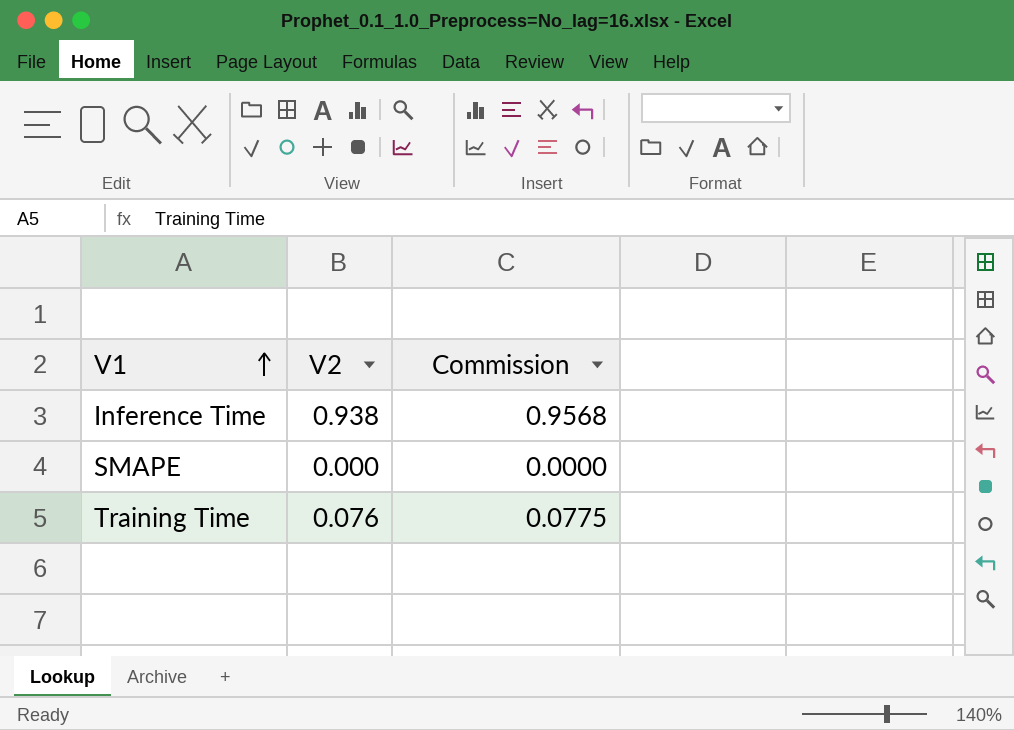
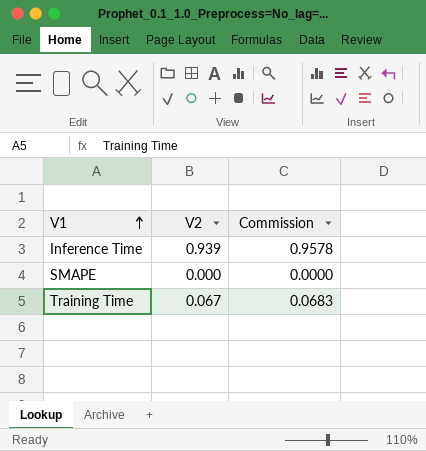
Inference Time | V2: 0.938 -> 0.939
Inference Time | Commission: 0.9568 -> 0.9578
Training Time | V2: 0.076 -> 0.067
Training Time | Commission: 0.0775 -> 0.0683

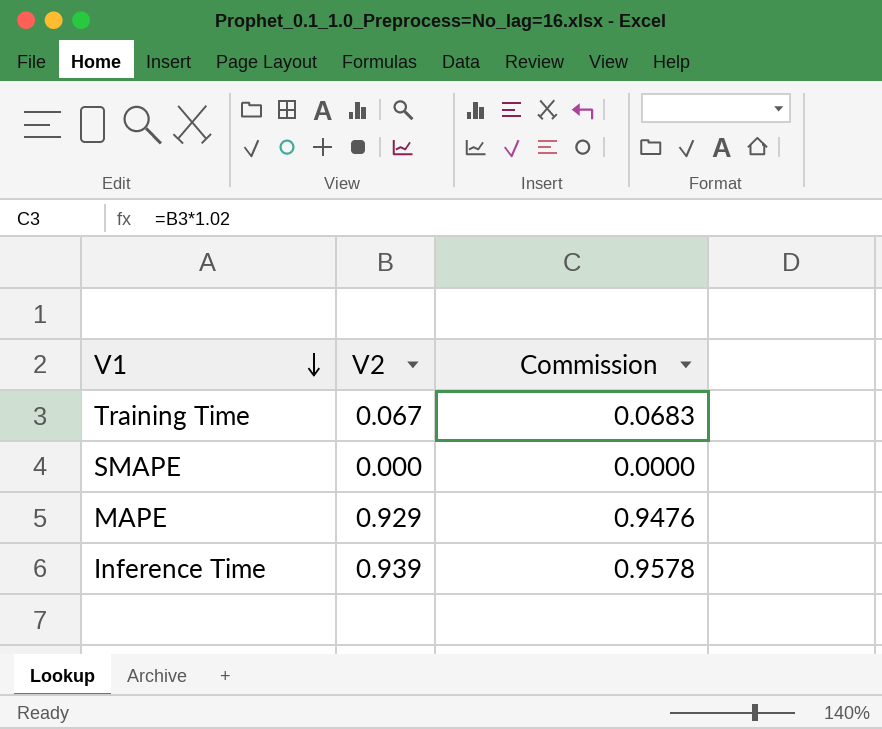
row order: V1 ascending -> V1 descending
row MAPE: none -> 0.929 | 0.9476

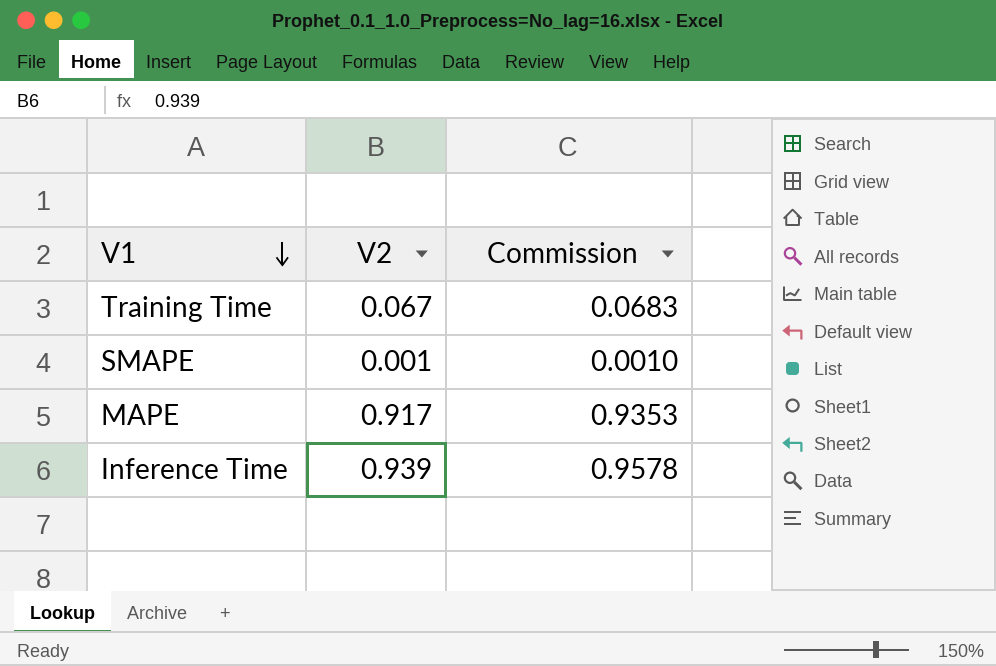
SMAPE | V2: 0.000 -> 0.001
SMAPE | Commission: 0.0000 -> 0.0010
MAPE | V2: 0.929 -> 0.917
MAPE | Commission: 0.9476 -> 0.9353

